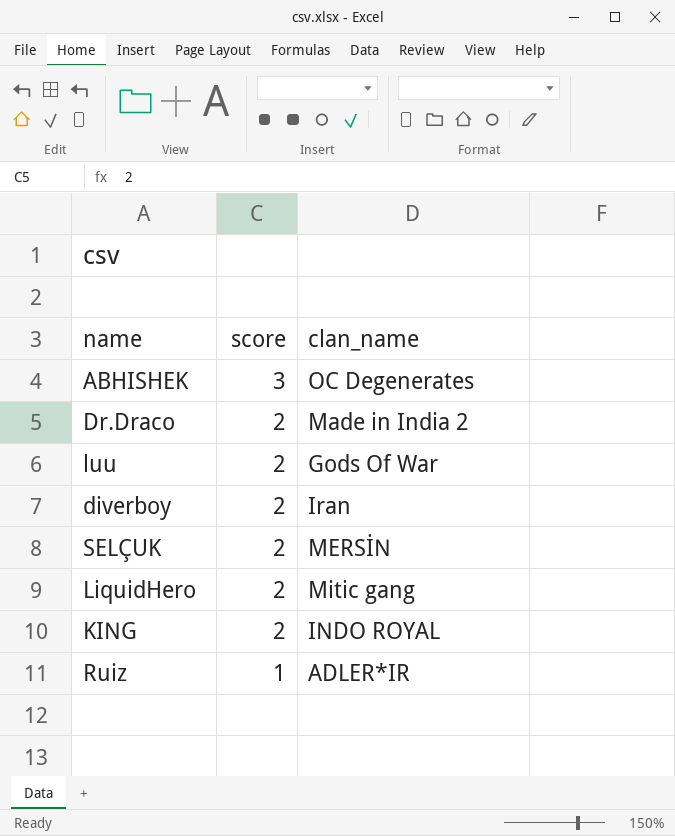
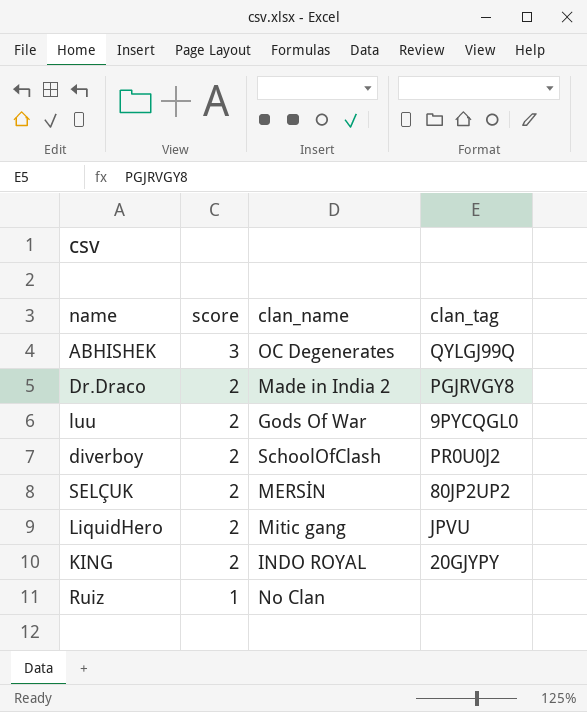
column clan_tag | position: none -> 4
diverboy | clan_name: Iran -> SchoolOfClash
Ruiz | clan_name: ADLER*IR -> No Clan

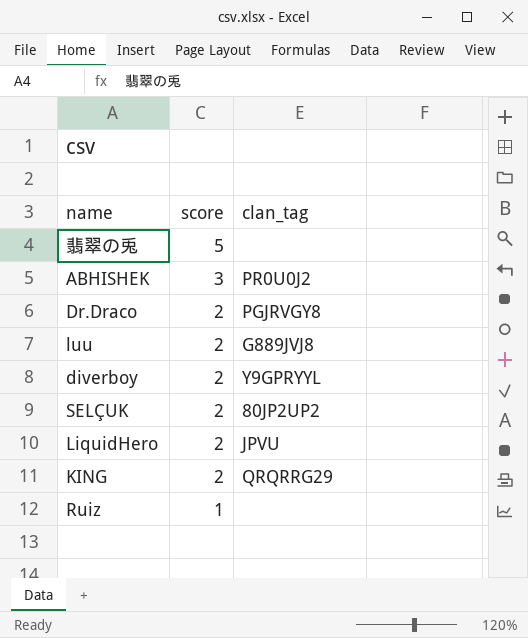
column clan_name | position: 3 -> none
row 翡翠の兎: none -> 5 | none
ABHISHEK | clan_tag: QYLGJ99Q -> PR0U0J2
luu | clan_tag: 9PYCQGL0 -> G889JVJ8
diverboy | clan_tag: PR0U0J2 -> Y9GPRYYL
KING | clan_tag: 20GJYPY -> QRQRRG29

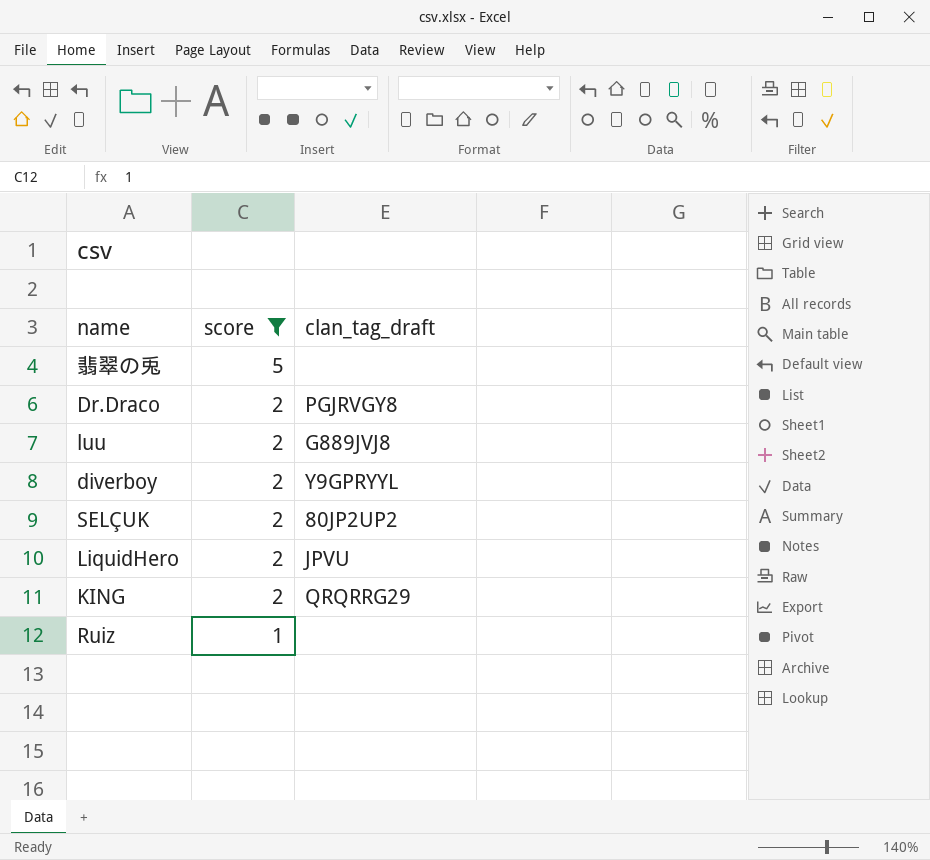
filter: none -> score != 3
column name: clan_tag -> clan_tag_draft

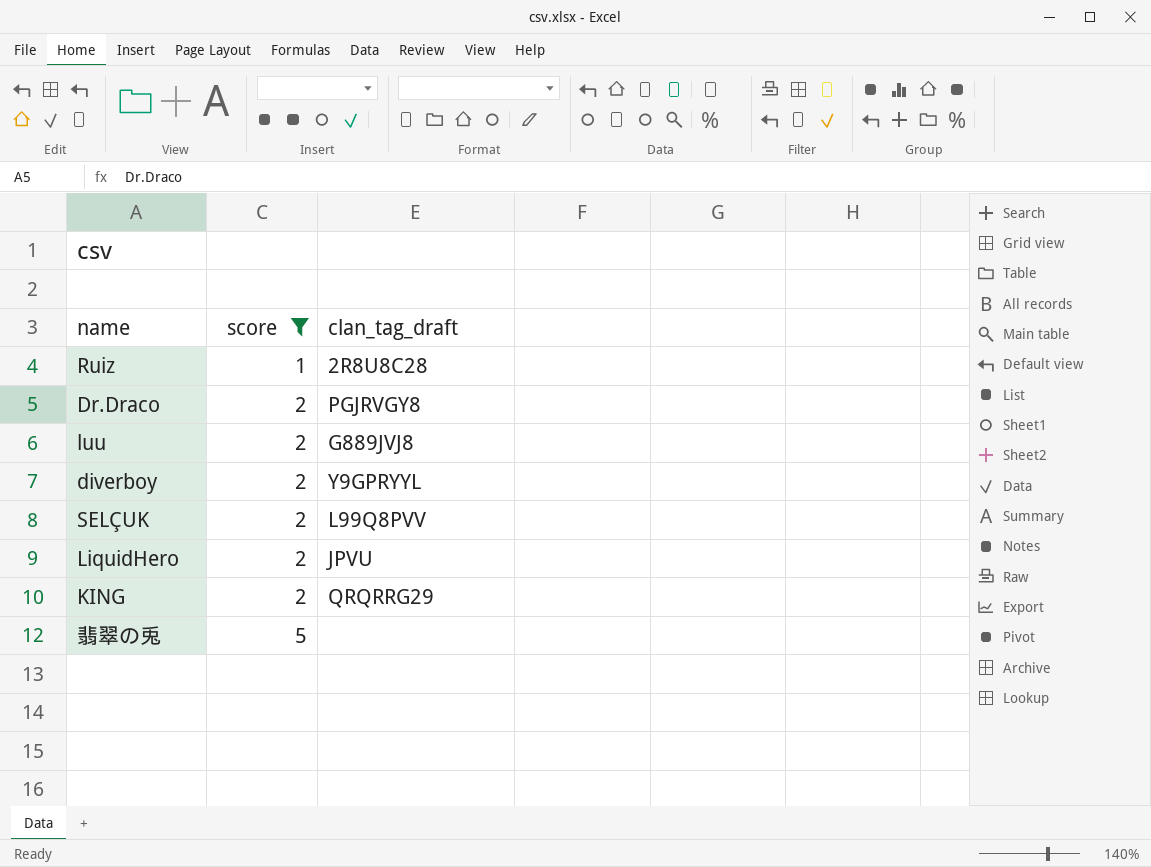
row order: score descending -> score ascending
Ruiz | clan_tag_draft: none -> 2R8U8C28
SELÇUK | clan_tag_draft: 80JP2UP2 -> L99Q8PVV

